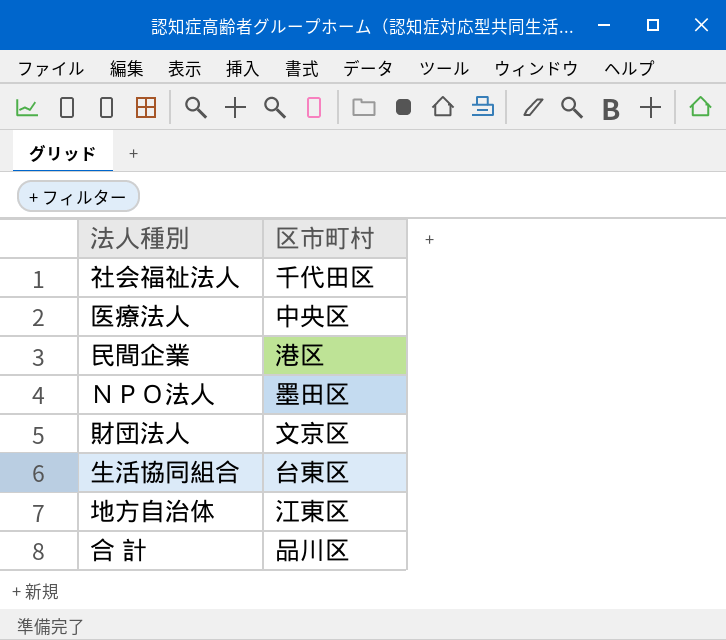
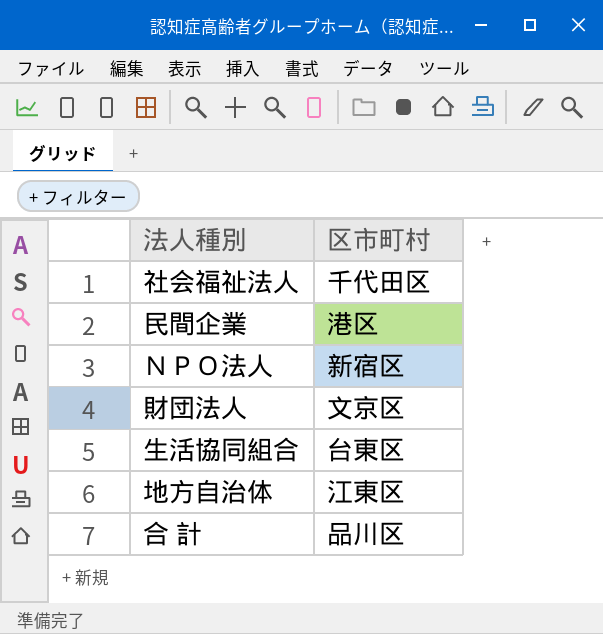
row 医療法人: 中央区 -> none
ＮＰＯ法人 | 区市町村: 墨田区 -> 新宿区

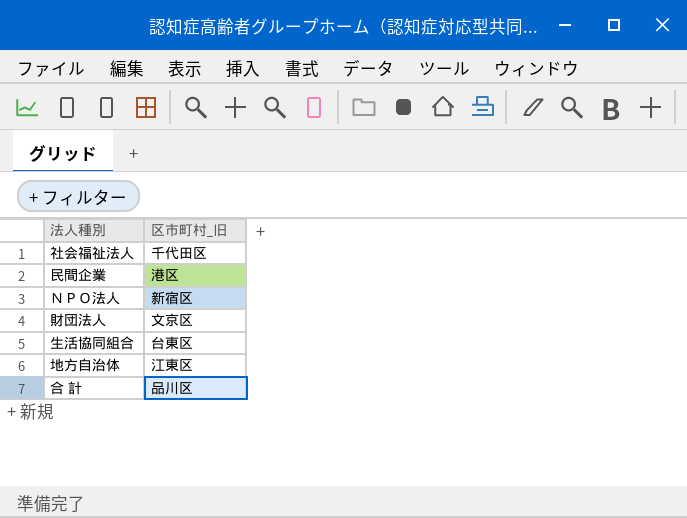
column name: 区市町村 -> 区市町村_旧

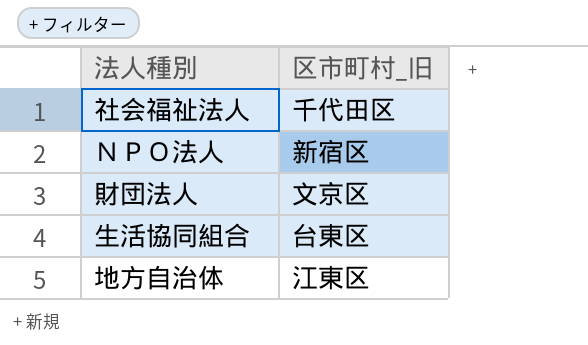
row 民間企業: 港区 -> none
row 合 計: 品川区 -> none

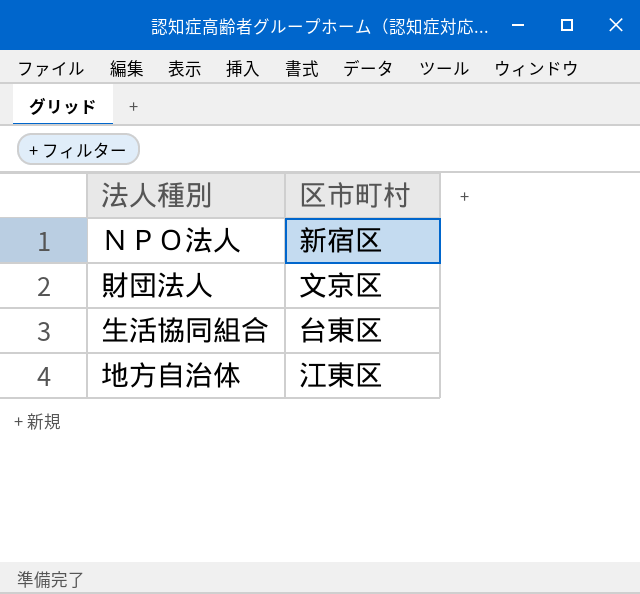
column name: 区市町村_旧 -> 区市町村
row 社会福祉法人: 千代田区 -> none

